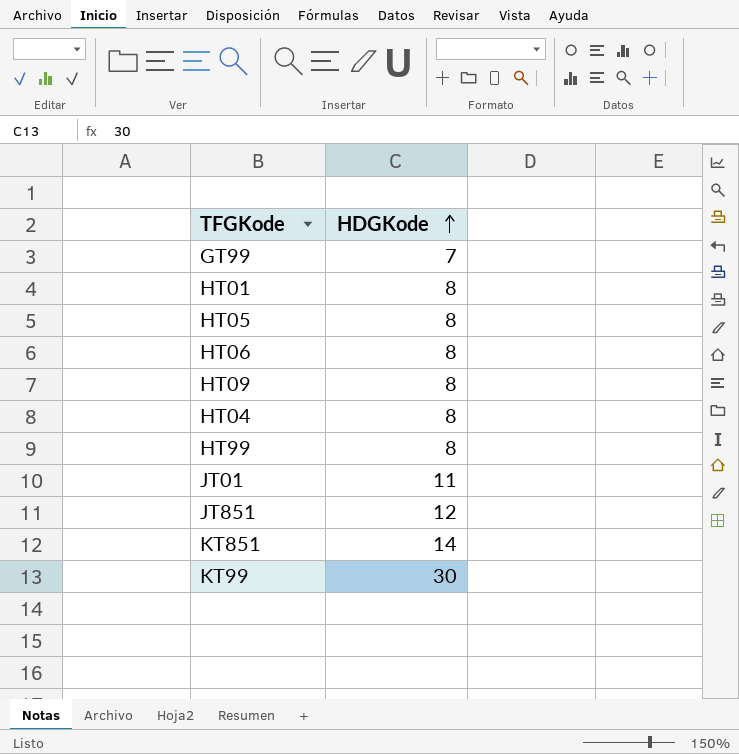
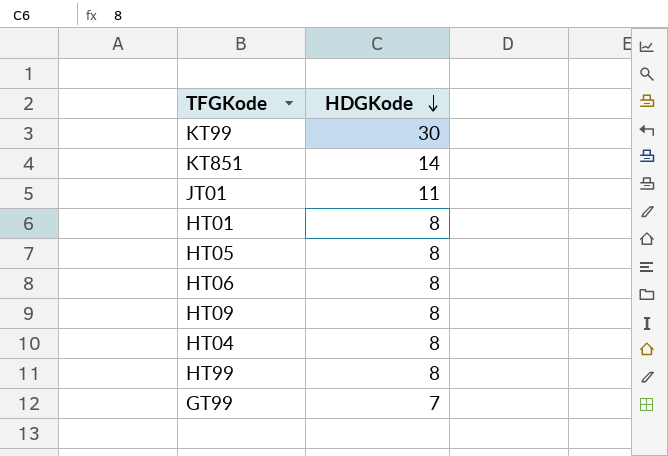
row order: HDGKode ascending -> HDGKode descending
row JT851: 12 -> none

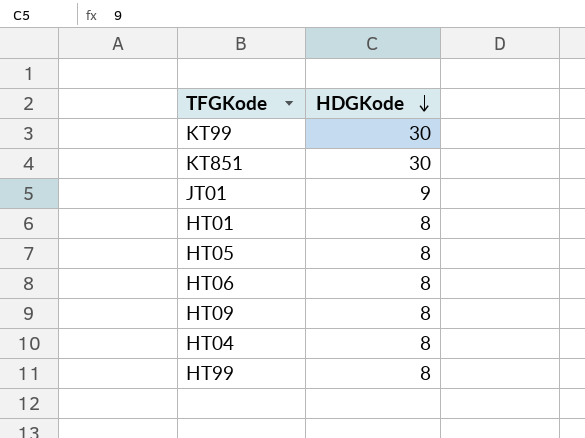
row GT99: 7 -> none
KT851 | HDGKode: 14 -> 30
JT01 | HDGKode: 11 -> 9

